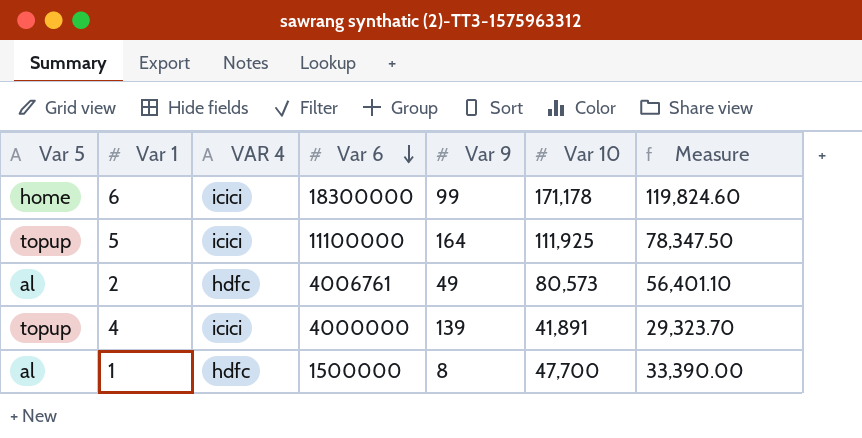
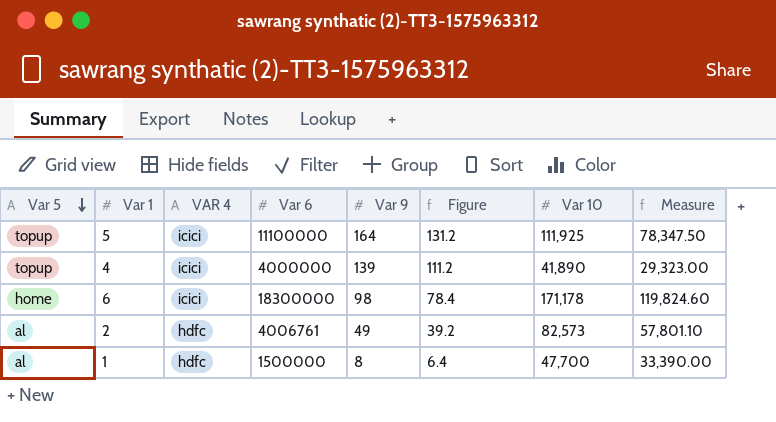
row order: Var 6 descending -> Var 5 descending
column Figure | formula: none -> [Var 9] * 0.8
4 | Var 10: 41,891 -> 41,890
4 | Measure: 29,323.70 -> 29,323.00
6 | Var 9: 99 -> 98
2 | Var 10: 80,573 -> 82,573
2 | Measure: 56,401.10 -> 57,801.10

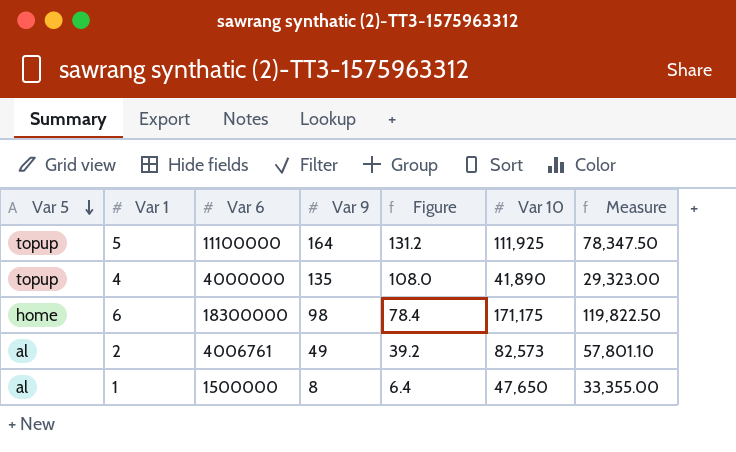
column VAR 4 | position: 3 -> none
4 | Var 9: 139 -> 135
4 | Figure: 111.2 -> 108.0
6 | Var 10: 171,178 -> 171,175
6 | Measure: 119,824.60 -> 119,822.50
1 | Var 10: 47,700 -> 47,650
1 | Measure: 33,390.00 -> 33,355.00

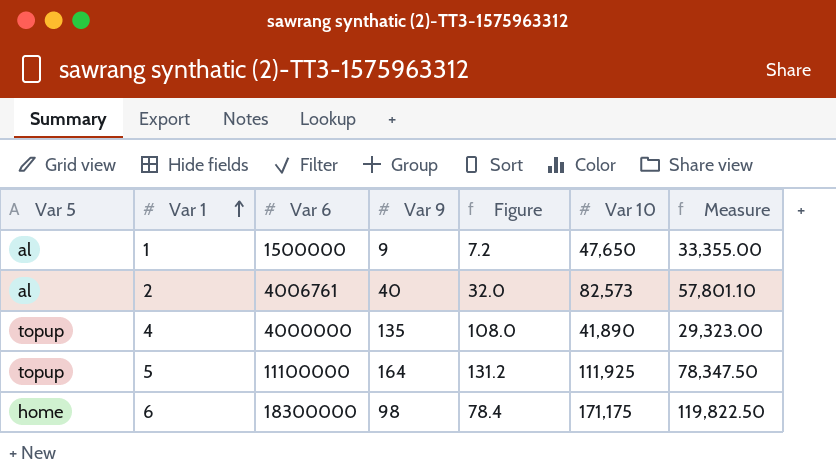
row order: Var 5 descending -> Var 1 ascending
1 | Var 9: 8 -> 9
1 | Figure: 6.4 -> 7.2
2 | Var 9: 49 -> 40
2 | Figure: 39.2 -> 32.0

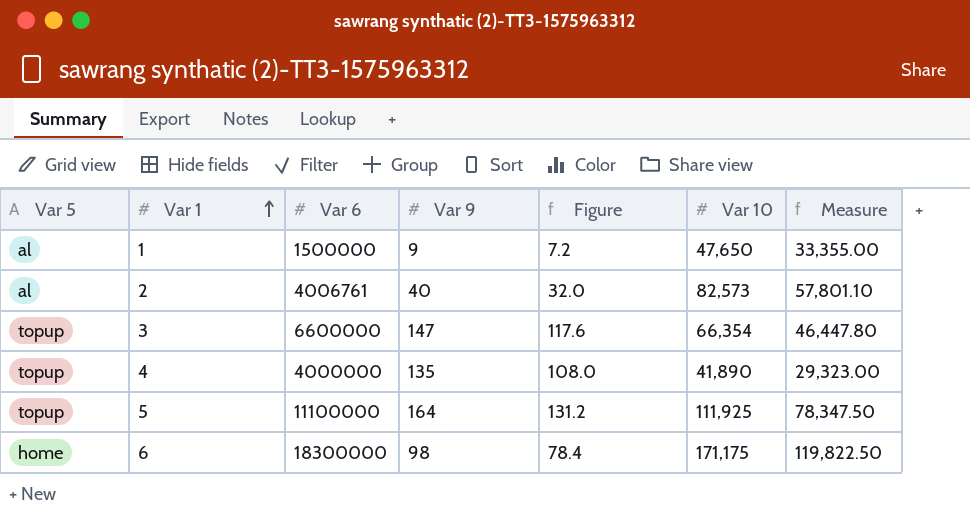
row 3: none -> topup | 6600000 | 147 | 117.6 | 66,354 | 46,447.80

